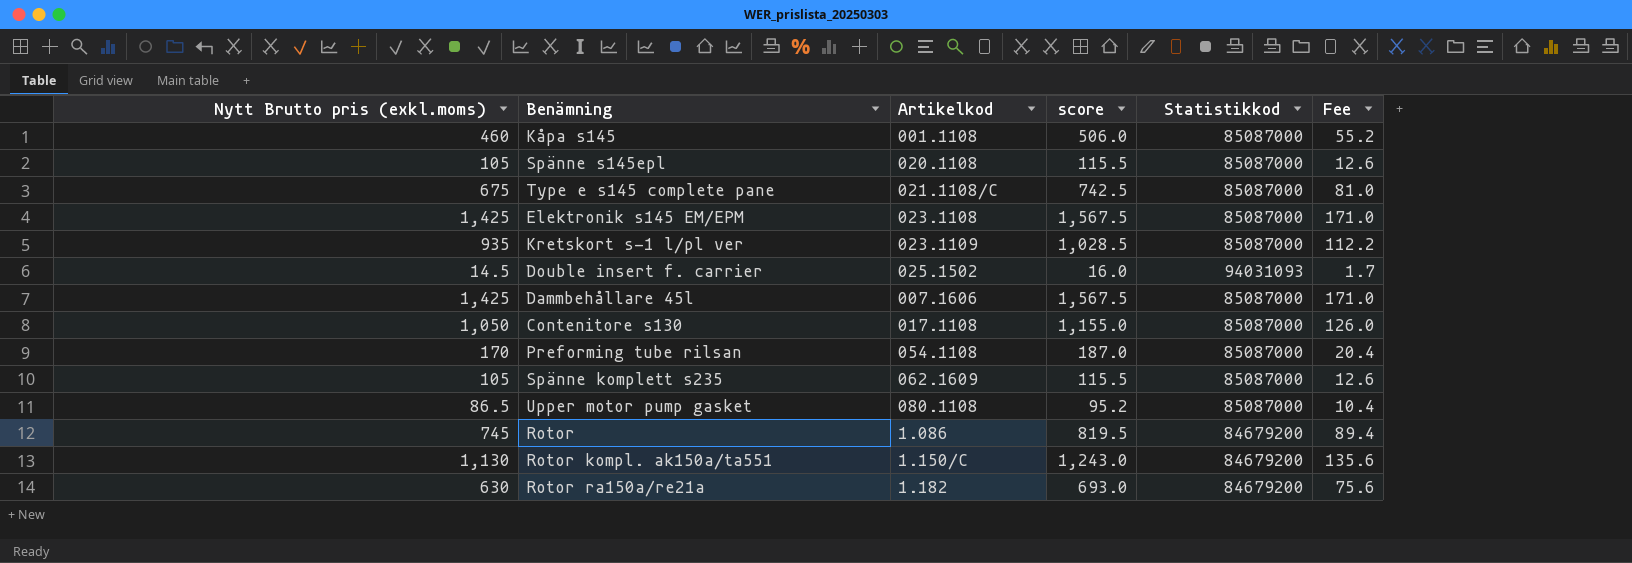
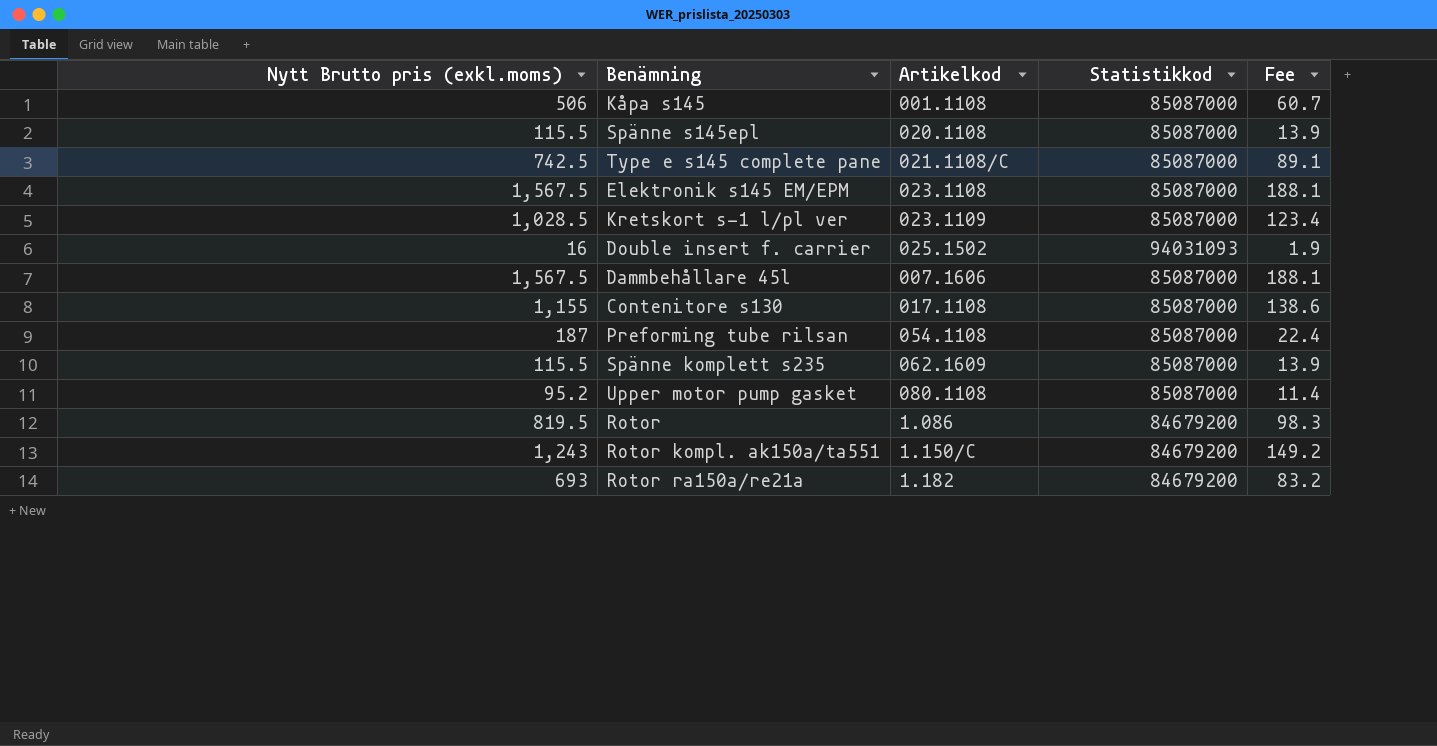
column score | formula: [Nytt Brutto pris (exkl.moms)] * 1.1 -> none
Kåpa s145 | Nytt Brutto pris (exkl.moms): 460 -> 506
Kåpa s145 | Fee: 55.2 -> 60.7
Spänne s145epl | Nytt Brutto pris (exkl.moms): 105 -> 115.5
Spänne s145epl | Fee: 12.6 -> 13.9
Type e s145 complete pane | Nytt Brutto pris (exkl.moms): 675 -> 742.5
Type e s145 complete pane | Fee: 81.0 -> 89.1
Elektronik s145 EM/EPM | Nytt Brutto pris (exkl.moms): 1,425 -> 1,567.5
Elektronik s145 EM/EPM | Fee: 171.0 -> 188.1
Kretskort s-1 l/pl ver | Nytt Brutto pris (exkl.moms): 935 -> 1,028.5
Kretskort s-1 l/pl ver | Fee: 112.2 -> 123.4
Double insert f. carrier | Nytt Brutto pris (exkl.moms): 14.5 -> 16
Double insert f. carrier | Fee: 1.7 -> 1.9
Dammbehållare 45l | Nytt Brutto pris (exkl.moms): 1,425 -> 1,567.5
Dammbehållare 45l | Fee: 171.0 -> 188.1
Contenitore s130 | Nytt Brutto pris (exkl.moms): 1,050 -> 1,155
Contenitore s130 | Fee: 126.0 -> 138.6
Preforming tube rilsan | Nytt Brutto pris (exkl.moms): 170 -> 187
Preforming tube rilsan | Fee: 20.4 -> 22.4
Spänne komplett s235 | Nytt Brutto pris (exkl.moms): 105 -> 115.5
Spänne komplett s235 | Fee: 12.6 -> 13.9
Upper motor pump gasket | Nytt Brutto pris (exkl.moms): 86.5 -> 95.2
Upper motor pump gasket | Fee: 10.4 -> 11.4
Rotor | Nytt Brutto pris (exkl.moms): 745 -> 819.5
Rotor | Fee: 89.4 -> 98.3
Rotor kompl. ak150a/ta551 | Nytt Brutto pris (exkl.moms): 1,130 -> 1,243
Rotor kompl. ak150a/ta551 | Fee: 135.6 -> 149.2
Rotor ra150a/re21a | Nytt Brutto pris (exkl.moms): 630 -> 693
Rotor ra150a/re21a | Fee: 75.6 -> 83.2

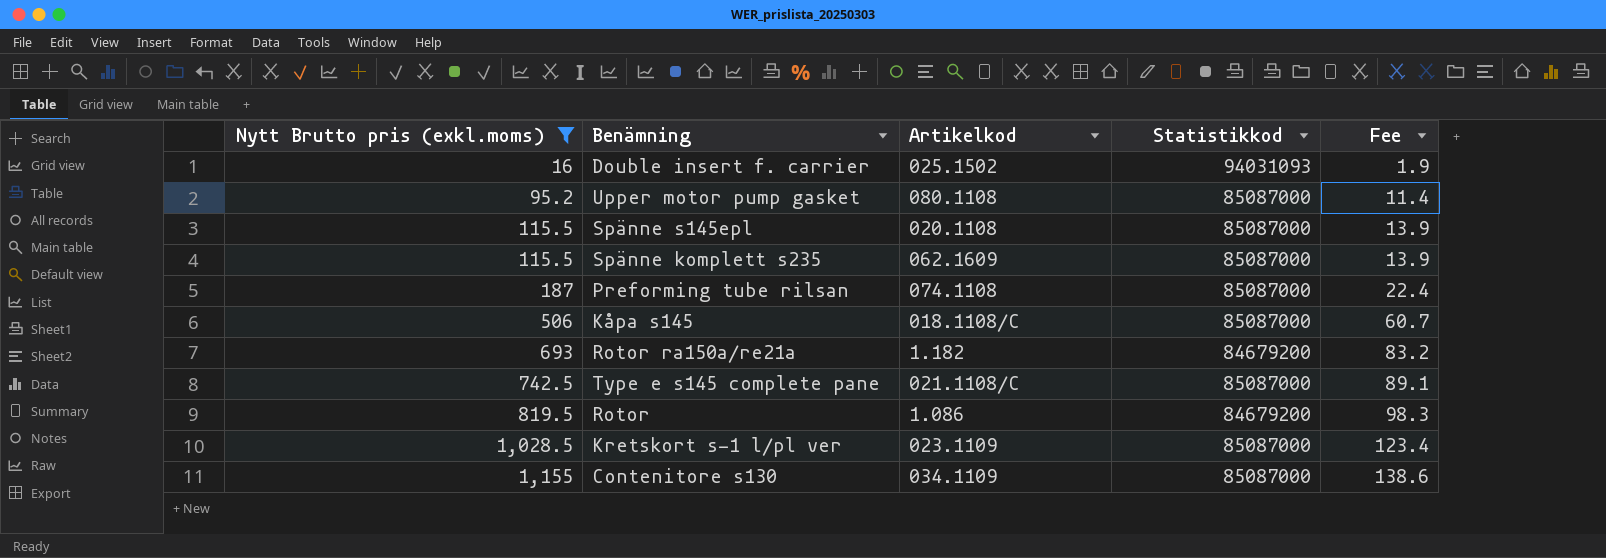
filter: none -> Nytt Brutto pris (exkl.moms) <= 1,155
row order: none -> Nytt Brutto pris (exkl.moms) ascending
Preforming tube rilsan | Artikelkod: 054.1108 -> 074.1108
Kåpa s145 | Artikelkod: 001.1108 -> 018.1108/C
Contenitore s130 | Artikelkod: 017.1108 -> 034.1109

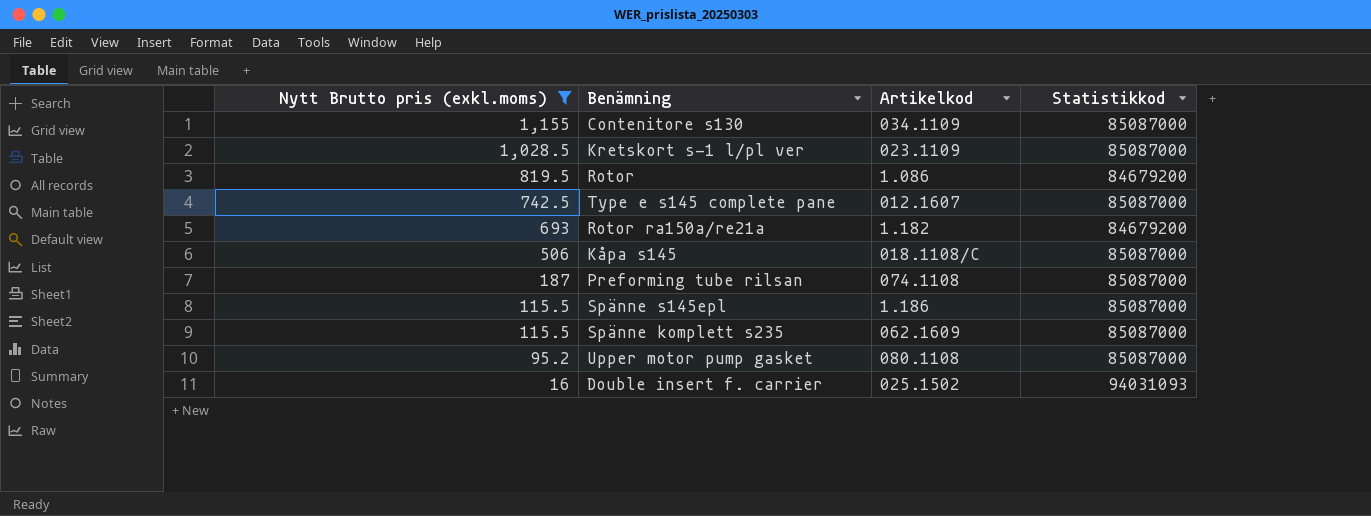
row order: Nytt Brutto pris (exkl.moms) ascending -> Nytt Brutto pris (exkl.moms) descending
column Fee | formula: [Nytt Brutto pris (exkl.moms)] * 0.12 -> none
Type e s145 complete pane | Artikelkod: 021.1108/C -> 012.1607
Spänne s145epl | Artikelkod: 020.1108 -> 1.186

